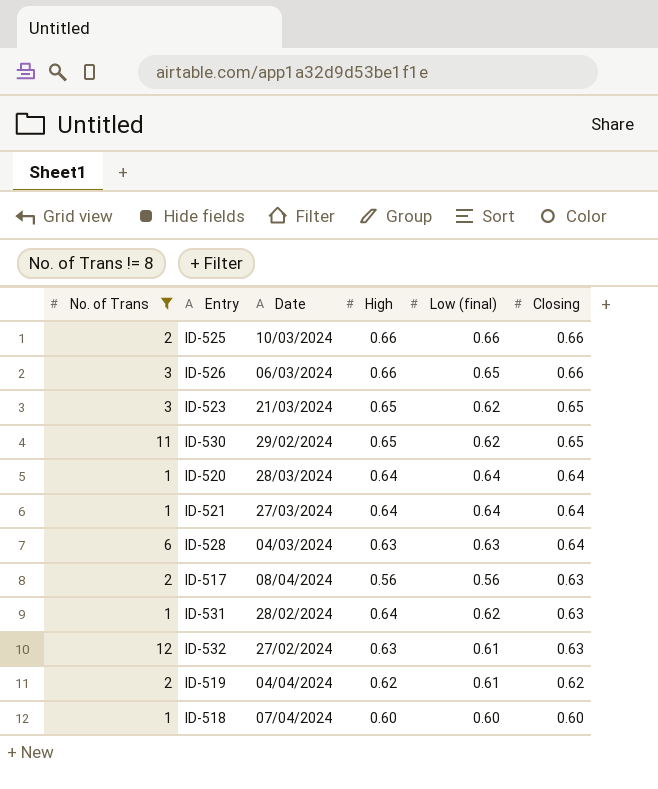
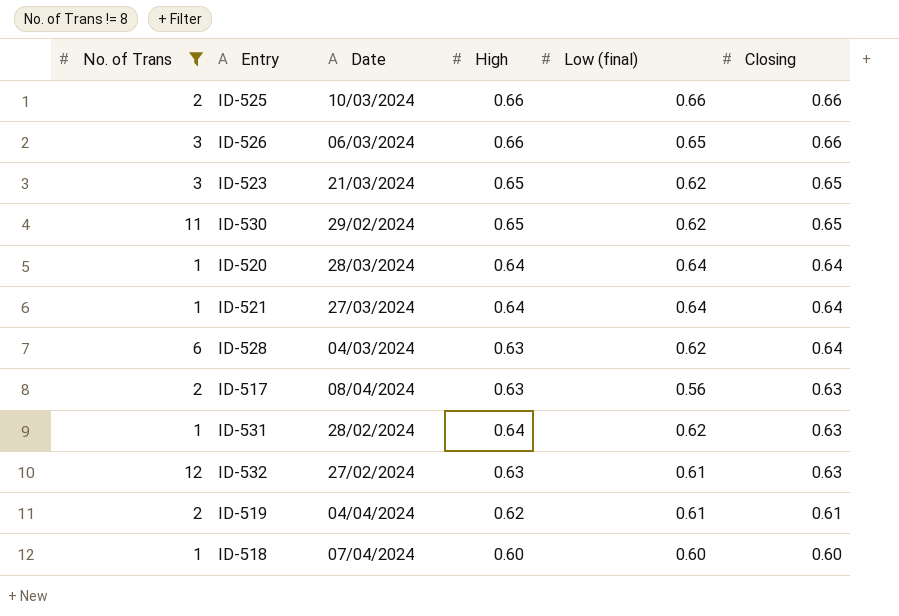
ID-528 | Low (final): 0.63 -> 0.62
ID-517 | High: 0.56 -> 0.63
ID-519 | Closing: 0.62 -> 0.61

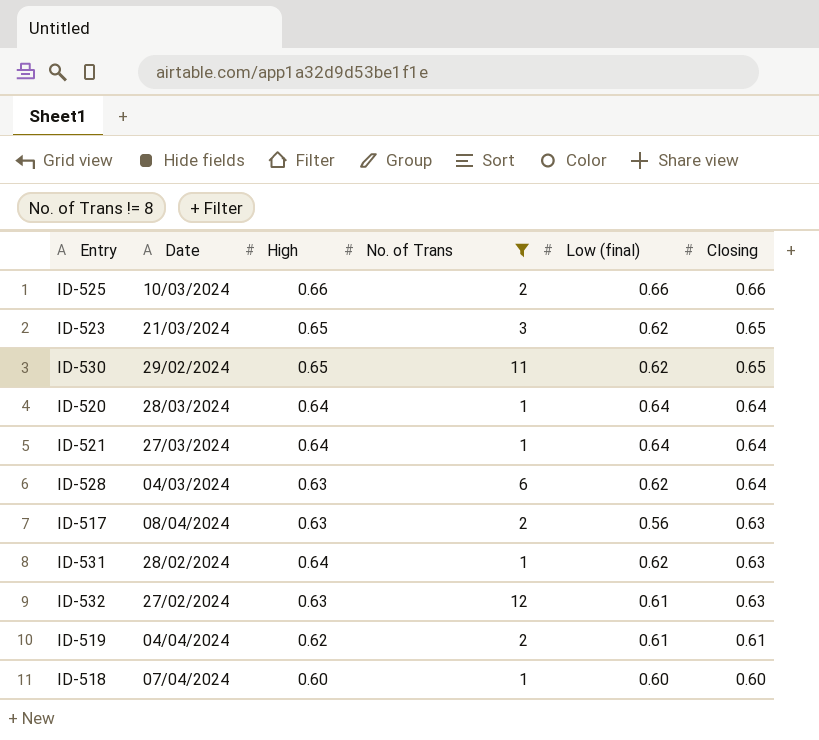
column No. of Trans | position: 1 -> 4
row ID-526: 3 | 06/03/2024 | 0.66 | 0.65 | 0.66 -> none

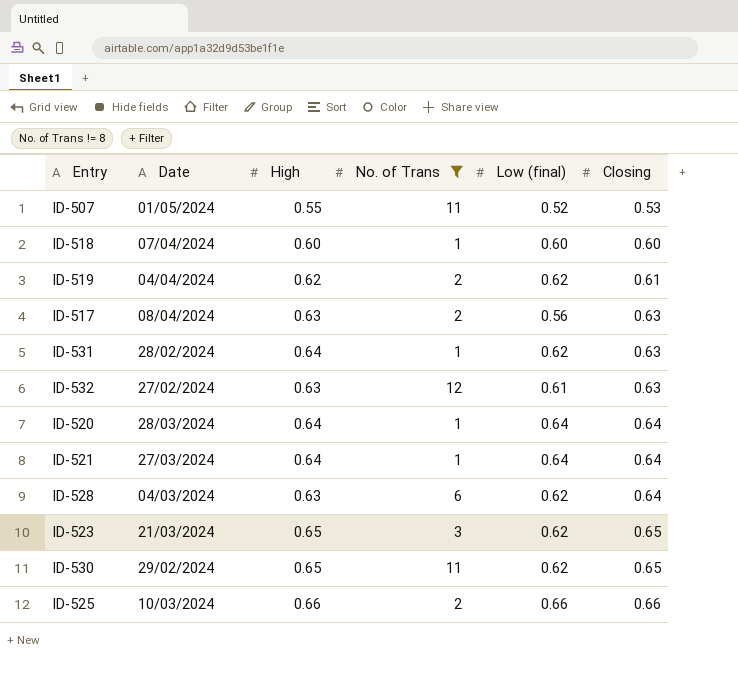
row order: Closing descending -> Closing ascending
row ID-507: none -> 01/05/2024 | 0.55 | 11 | 0.52 | 0.53
ID-519 | Low (final): 0.61 -> 0.62

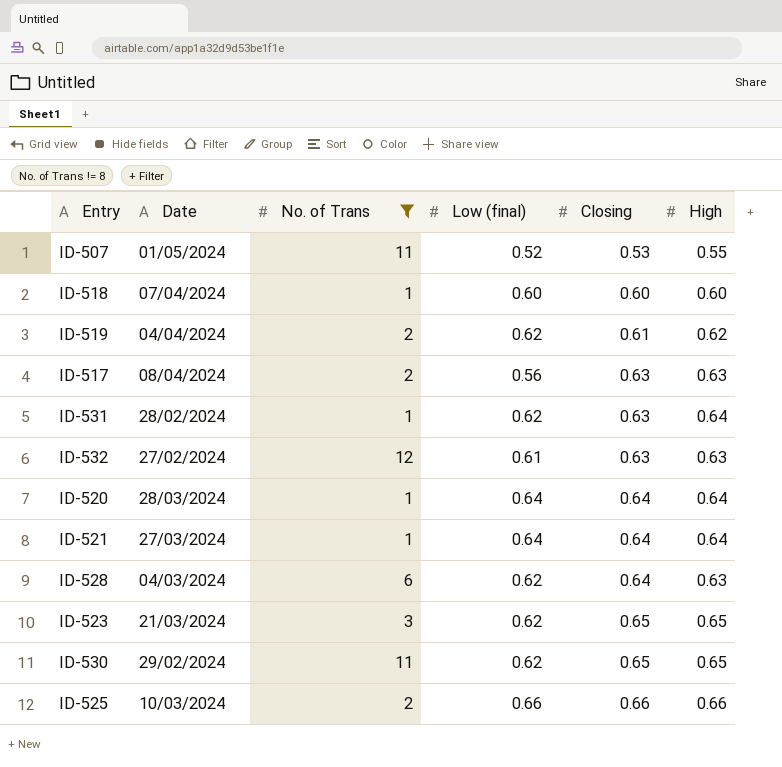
column High | position: 3 -> 6

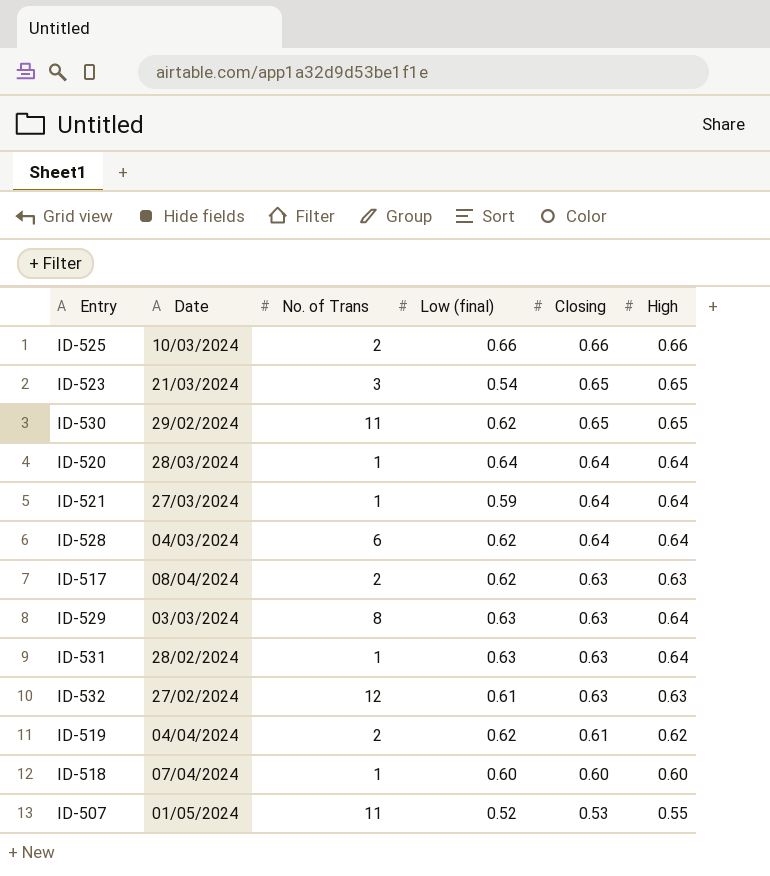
filter: No. of Trans != 8 -> none
row order: Closing ascending -> Closing descending
ID-523 | Low (final): 0.62 -> 0.54
ID-521 | Low (final): 0.64 -> 0.59
ID-528 | High: 0.63 -> 0.64
ID-517 | Low (final): 0.56 -> 0.62
ID-531 | Low (final): 0.62 -> 0.63

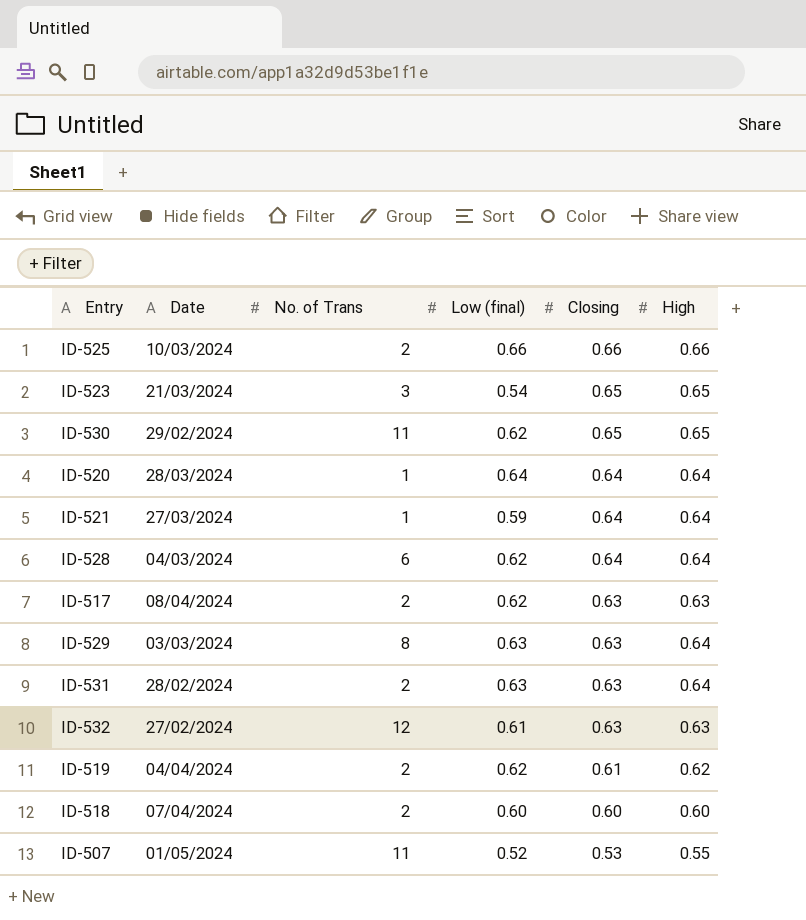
ID-531 | No. of Trans: 1 -> 2
ID-518 | No. of Trans: 1 -> 2

